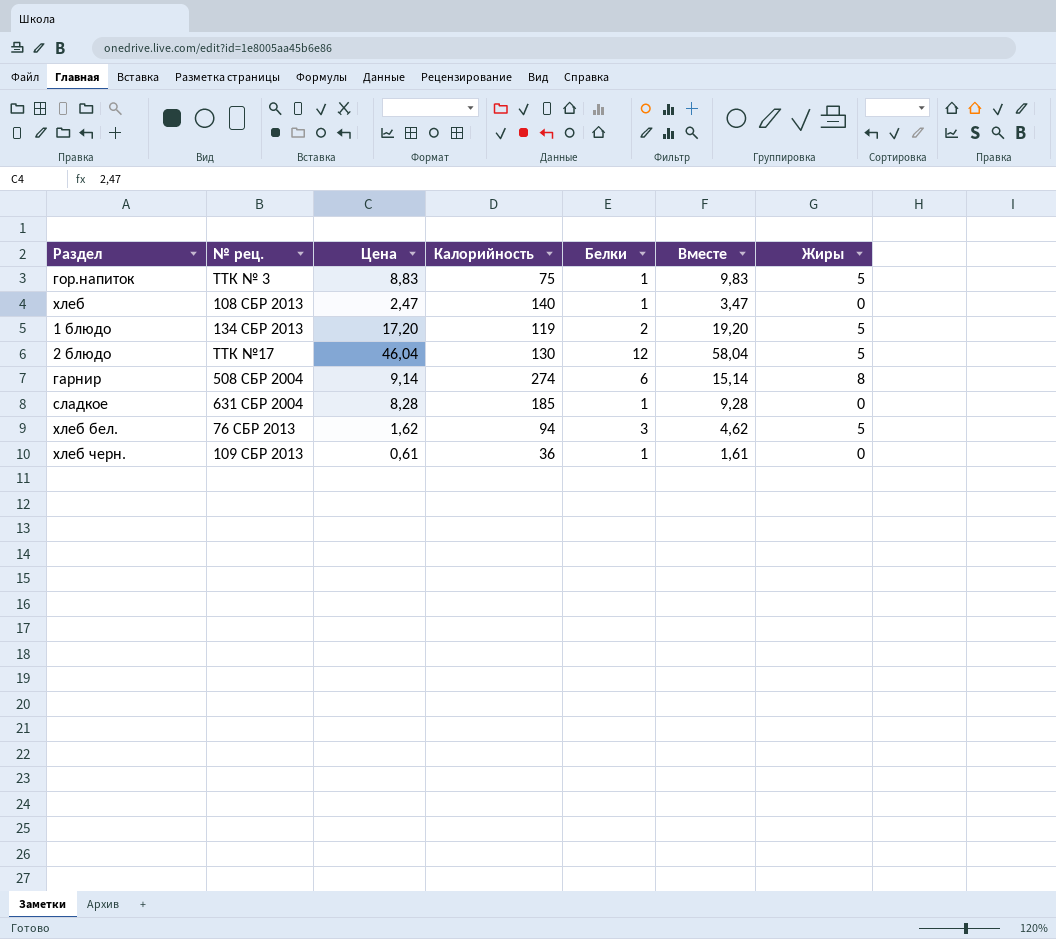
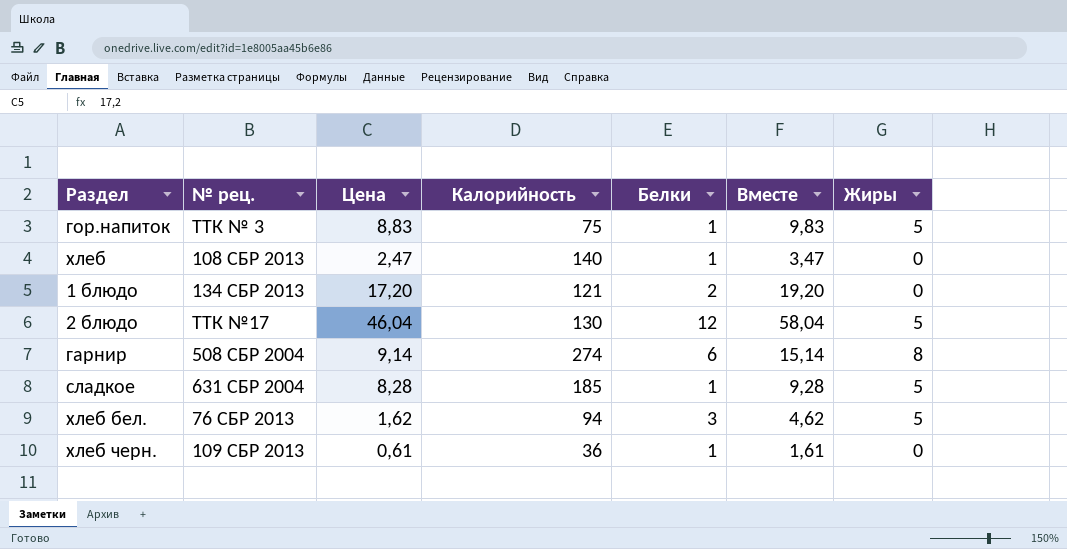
1 блюдо | Калорийность: 119 -> 121
1 блюдо | Жиры: 5 -> 0
сладкое | Жиры: 0 -> 5

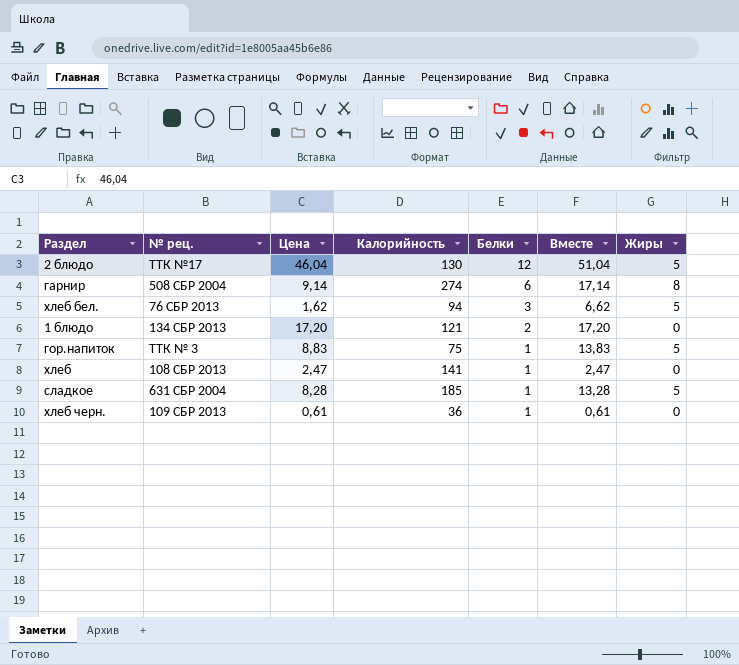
row order: none -> Белки descending
column Вместе | formula: [Цена] + [Белки] -> [Цена] + [Жиры]
хлеб | Калорийность: 140 -> 141

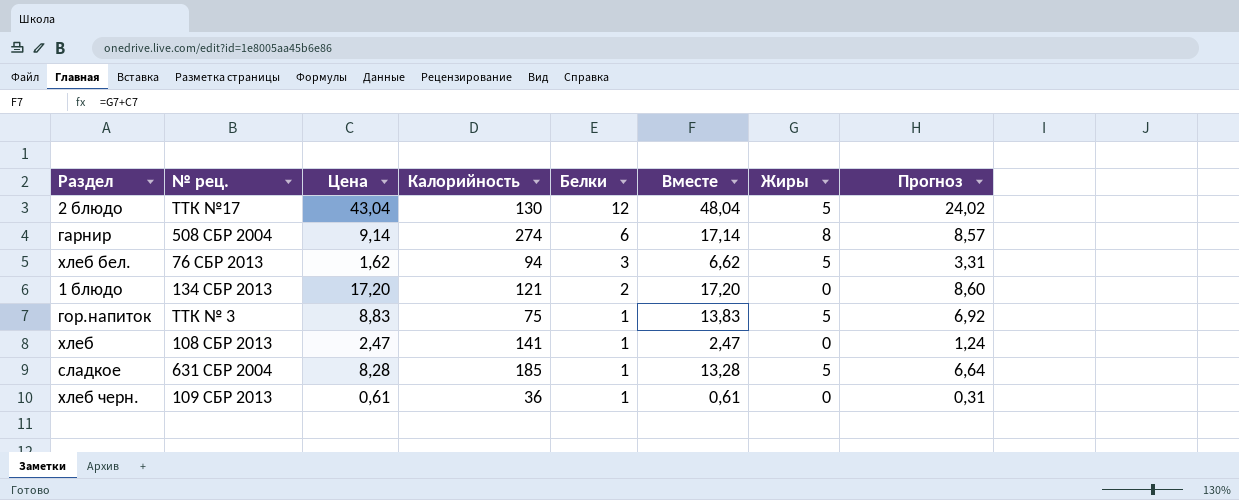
column Прогноз | formula: none -> [Вместе] * 0,5
2 блюдо | Цена: 46,04 -> 43,04
2 блюдо | Вместе: 51,04 -> 48,04

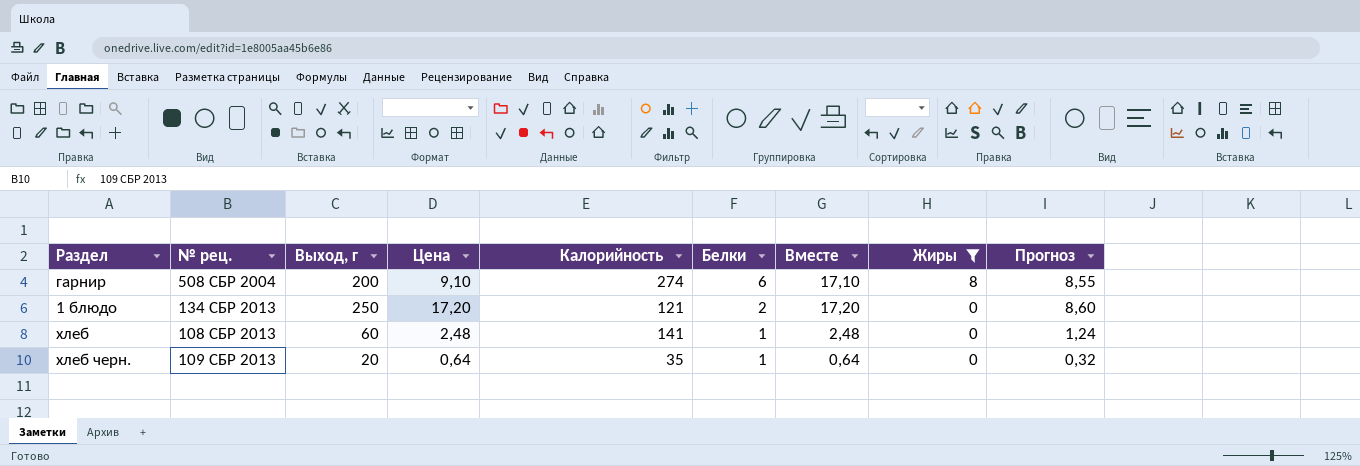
filter: none -> Жиры != 5
column Выход, г | position: none -> 3
гарнир | Цена: 9,14 -> 9,10
гарнир | Вместе: 17,14 -> 17,10
гарнир | Прогноз: 8,57 -> 8,55
хлеб | Цена: 2,47 -> 2,48
хлеб | Вместе: 2,47 -> 2,48
хлеб черн. | Цена: 0,61 -> 0,64
хлеб черн. | Калорийность: 36 -> 35
хлеб черн. | Вместе: 0,61 -> 0,64
хлеб черн. | Прогноз: 0,31 -> 0,32

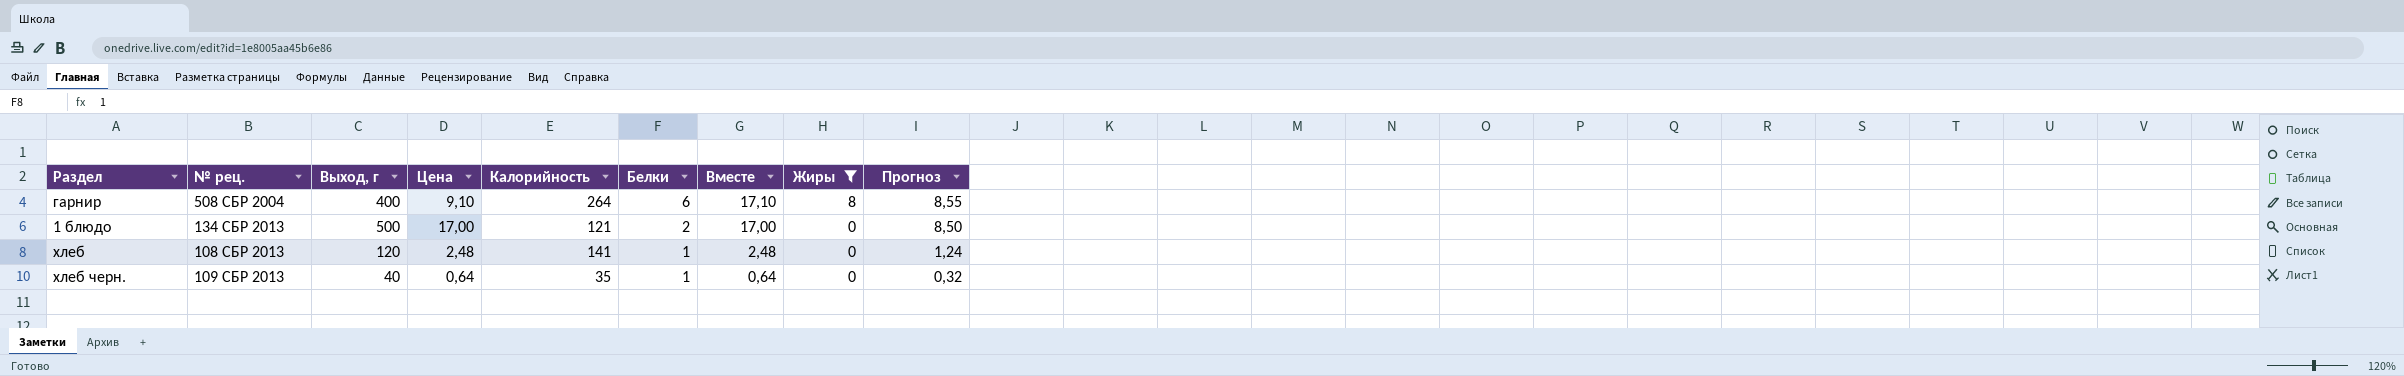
гарнир | Выход, г: 200 -> 400
гарнир | Калорийность: 274 -> 264
1 блюдо | Выход, г: 250 -> 500
1 блюдо | Цена: 17,20 -> 17,00
1 блюдо | Вместе: 17,20 -> 17,00
1 блюдо | Прогноз: 8,60 -> 8,50
хлеб | Выход, г: 60 -> 120
хлеб черн. | Выход, г: 20 -> 40

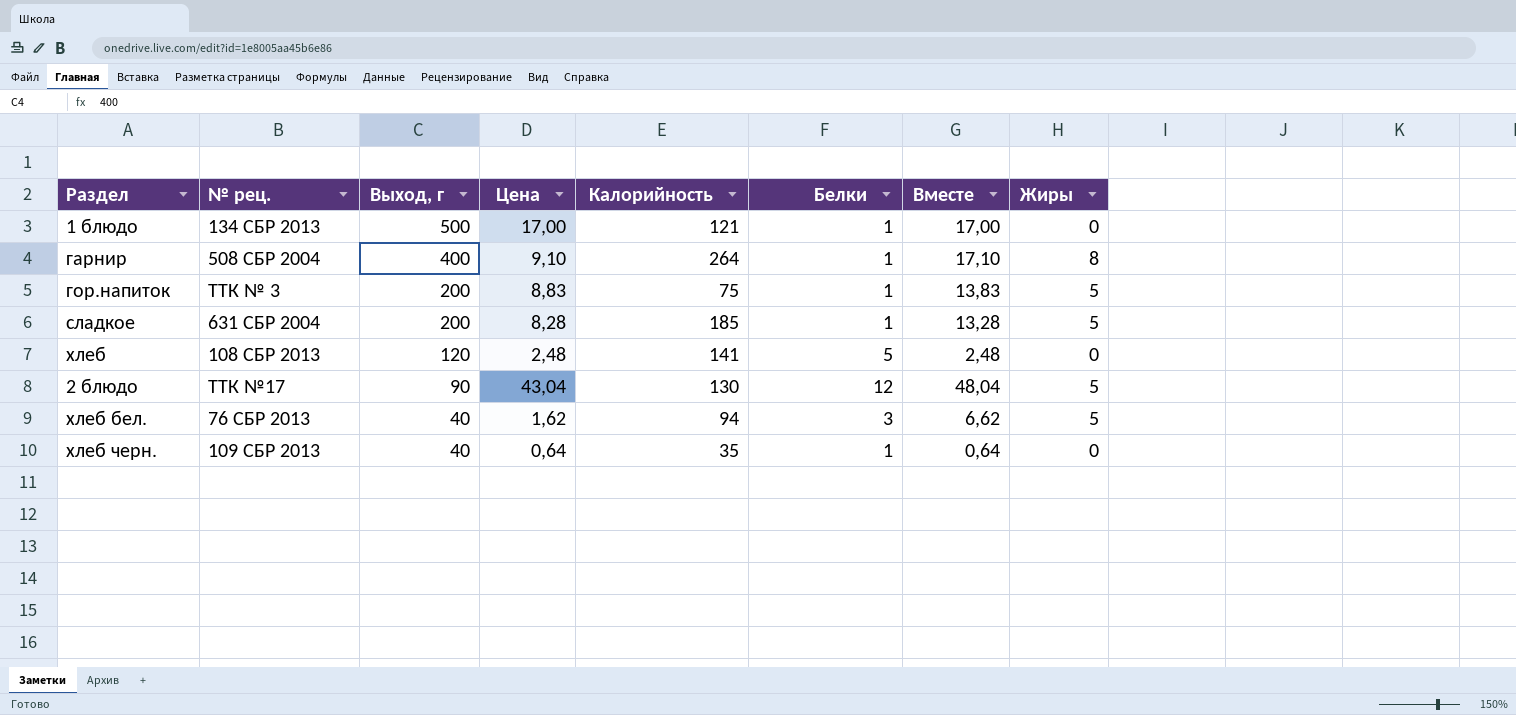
filter: Жиры != 5 -> none
row order: Белки descending -> Выход, г descending
column Прогноз | formula: [Вместе] * 0,5 -> none
1 блюдо | Белки: 2 -> 1
гарнир | Белки: 6 -> 1
хлеб | Белки: 1 -> 5

